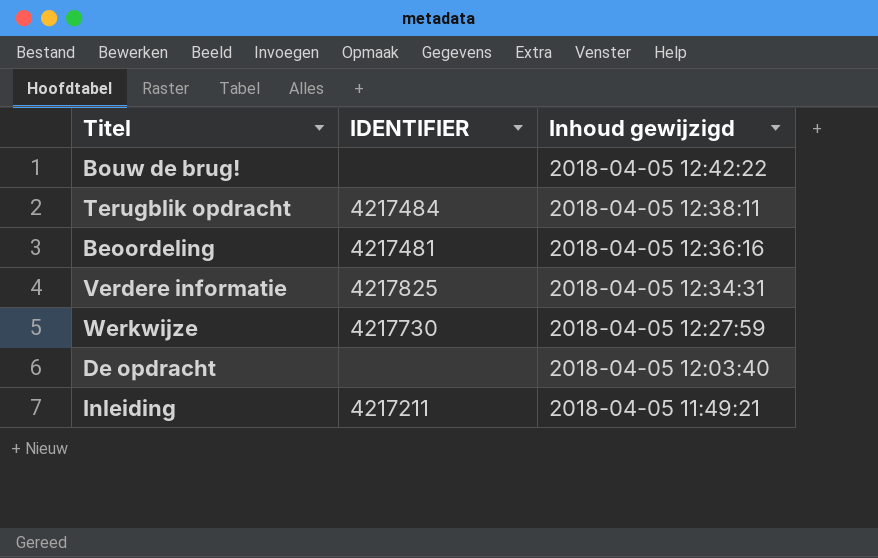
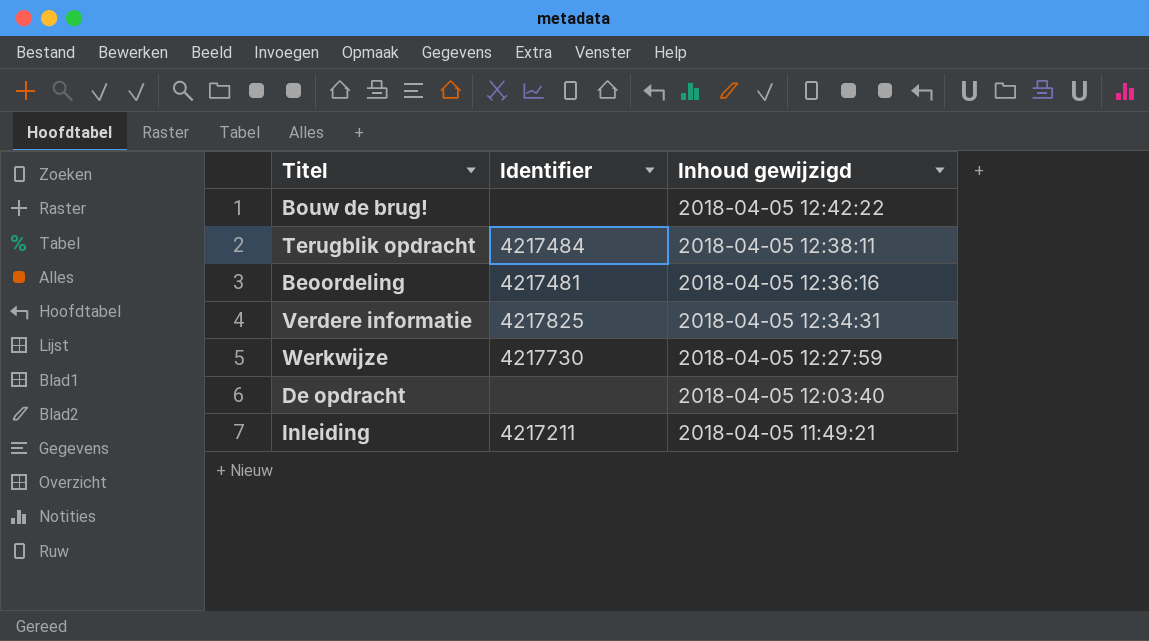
column name: IDENTIFIER -> Identifier

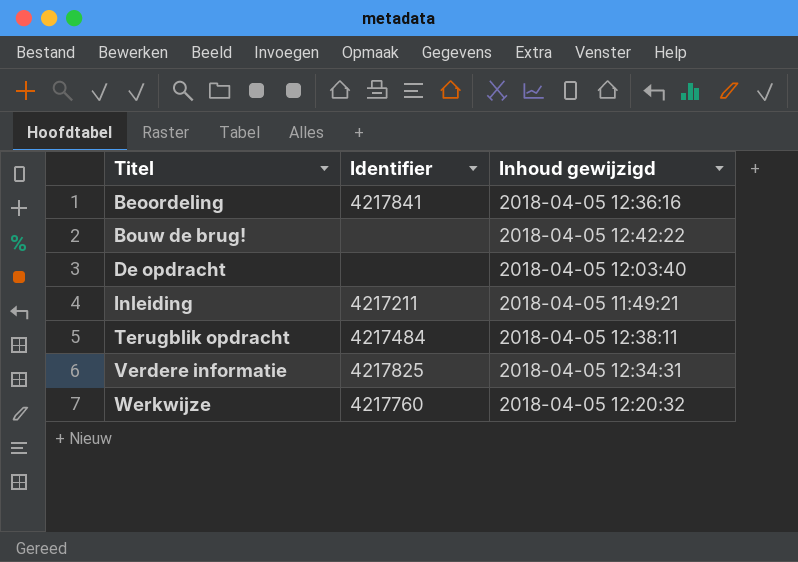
row order: Inhoud gewijzigd descending -> Titel ascending
Beoordeling | Identifier: 4217481 -> 4217841
Werkwijze | Identifier: 4217730 -> 4217760
Werkwijze | Inhoud gewijzigd: 2018-04-05 12:27:59 -> 2018-04-05 12:20:32

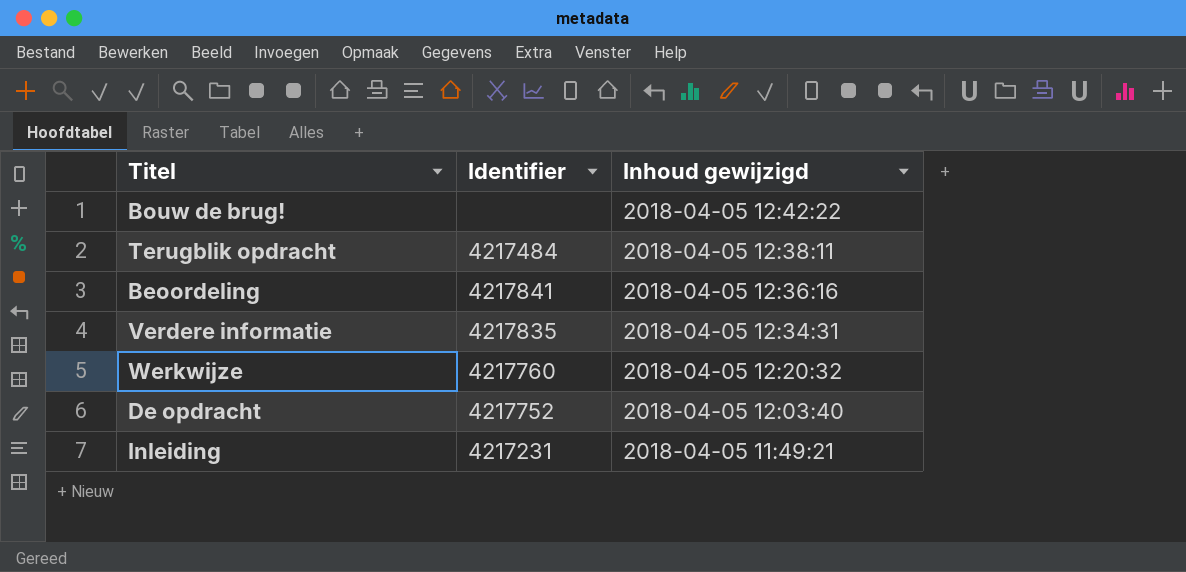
row order: Titel ascending -> Inhoud gewijzigd descending
Verdere informatie | Identifier: 4217825 -> 4217835
De opdracht | Identifier: none -> 4217752
Inleiding | Identifier: 4217211 -> 4217231

